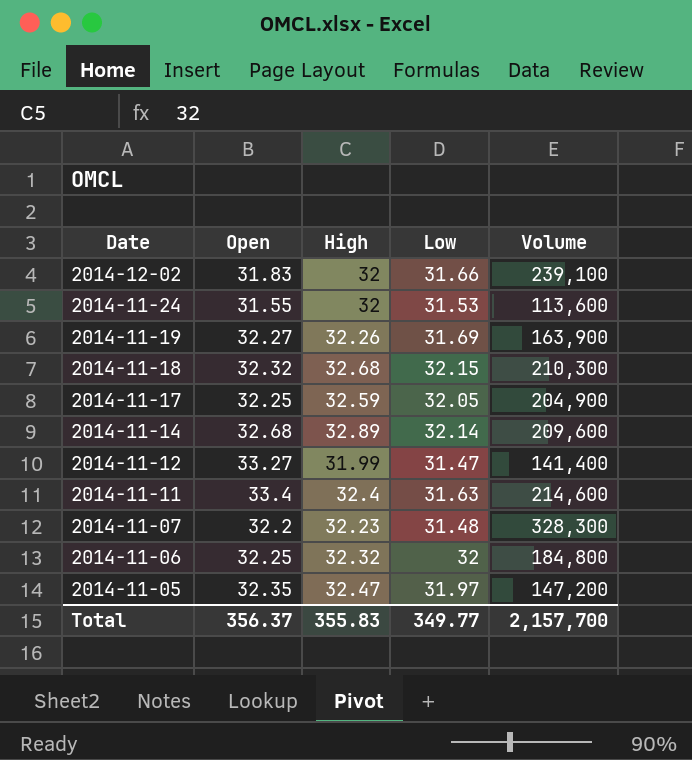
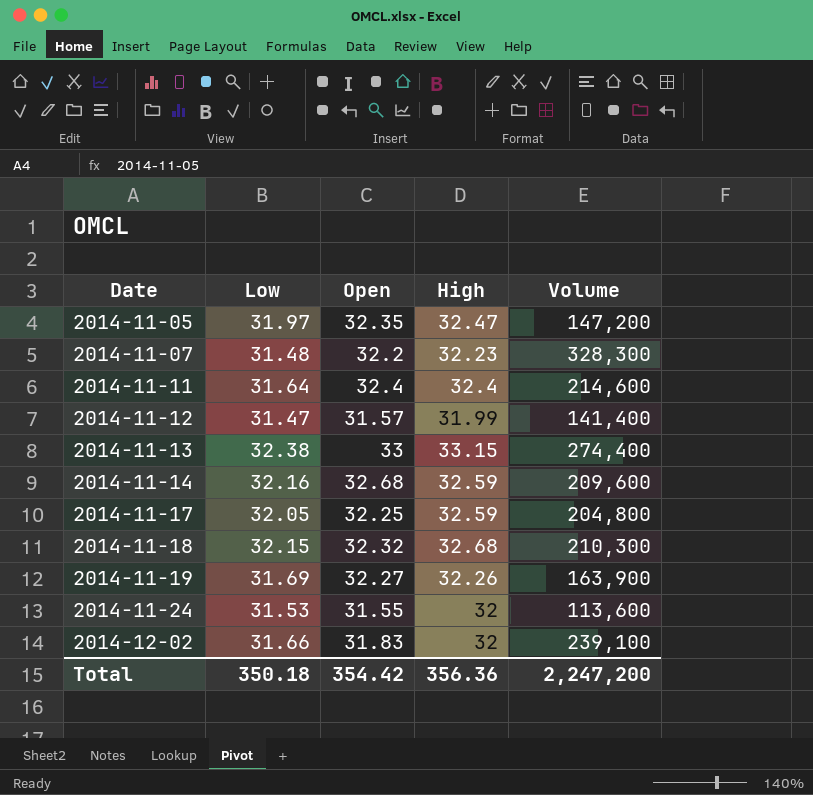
row order: Date descending -> Date ascending
column Low | position: 4 -> 2
row 2014-11-06: 32.25 | 32.32 | 32 | 184,800 -> none
2014-11-11 | Low: 31.63 -> 31.64
2014-11-11 | Open: 33.4 -> 32.4
2014-11-12 | Open: 33.27 -> 31.57
row 2014-11-13: none -> 32.38 | 33 | 33.15 | 274,400
2014-11-14 | Low: 32.14 -> 32.16
2014-11-14 | High: 32.89 -> 32.59
2014-11-17 | Volume: 204,900 -> 204,800
Total | Low: 349.77 -> 350.18
Total | Open: 356.37 -> 354.42
Total | High: 355.83 -> 356.36
Total | Volume: 2,157,700 -> 2,247,200

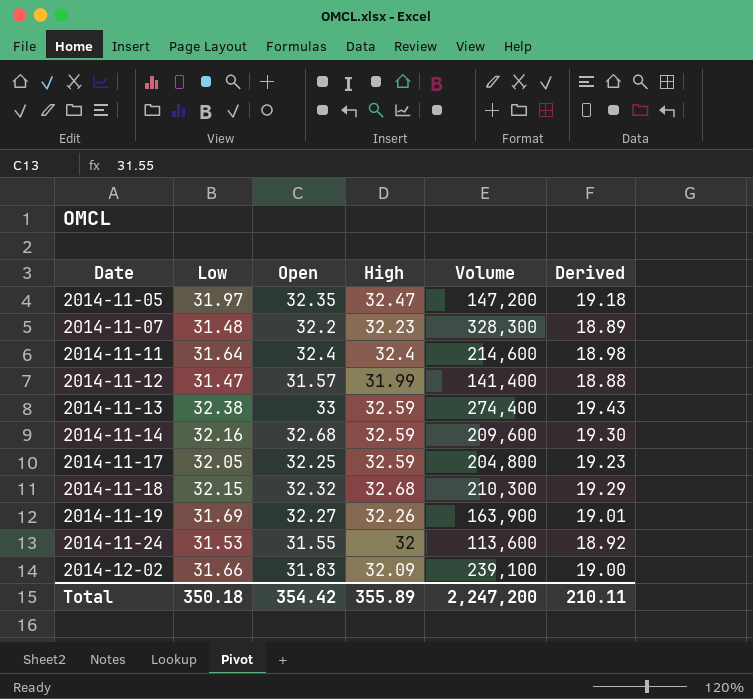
column Derived | formula: none -> [Low] * 0.6
2014-11-13 | High: 33.15 -> 32.59
2014-12-02 | High: 32 -> 32.09
Total | High: 356.36 -> 355.89

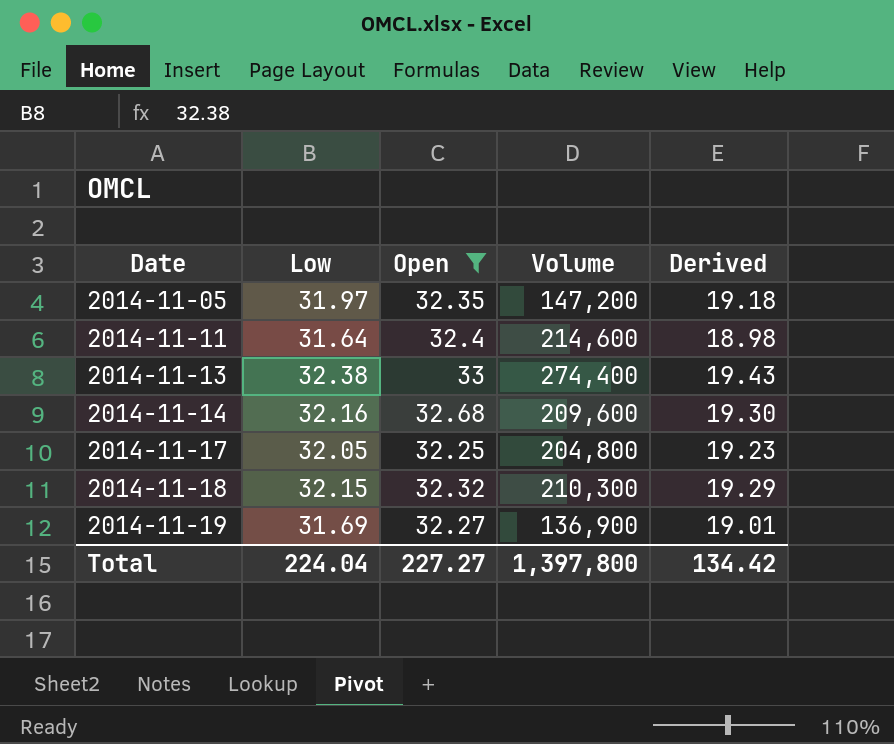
filter: none -> Open >= 32.25
column High | position: 4 -> none
2014-11-19 | Volume: 163,900 -> 136,900
Total | Low: 350.18 -> 224.04
Total | Open: 354.42 -> 227.27
Total | Volume: 2,247,200 -> 1,397,800
Total | Derived: 210.11 -> 134.42

